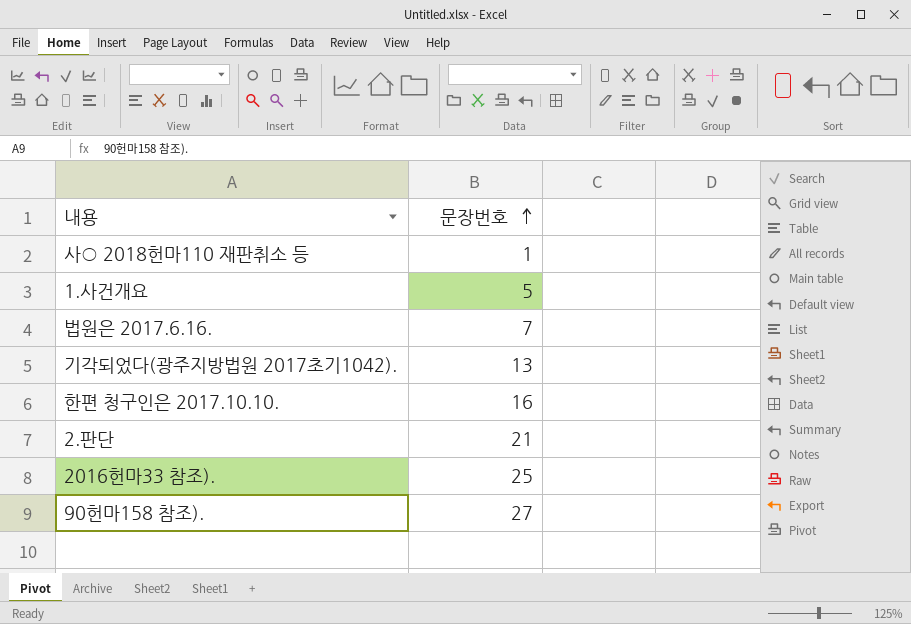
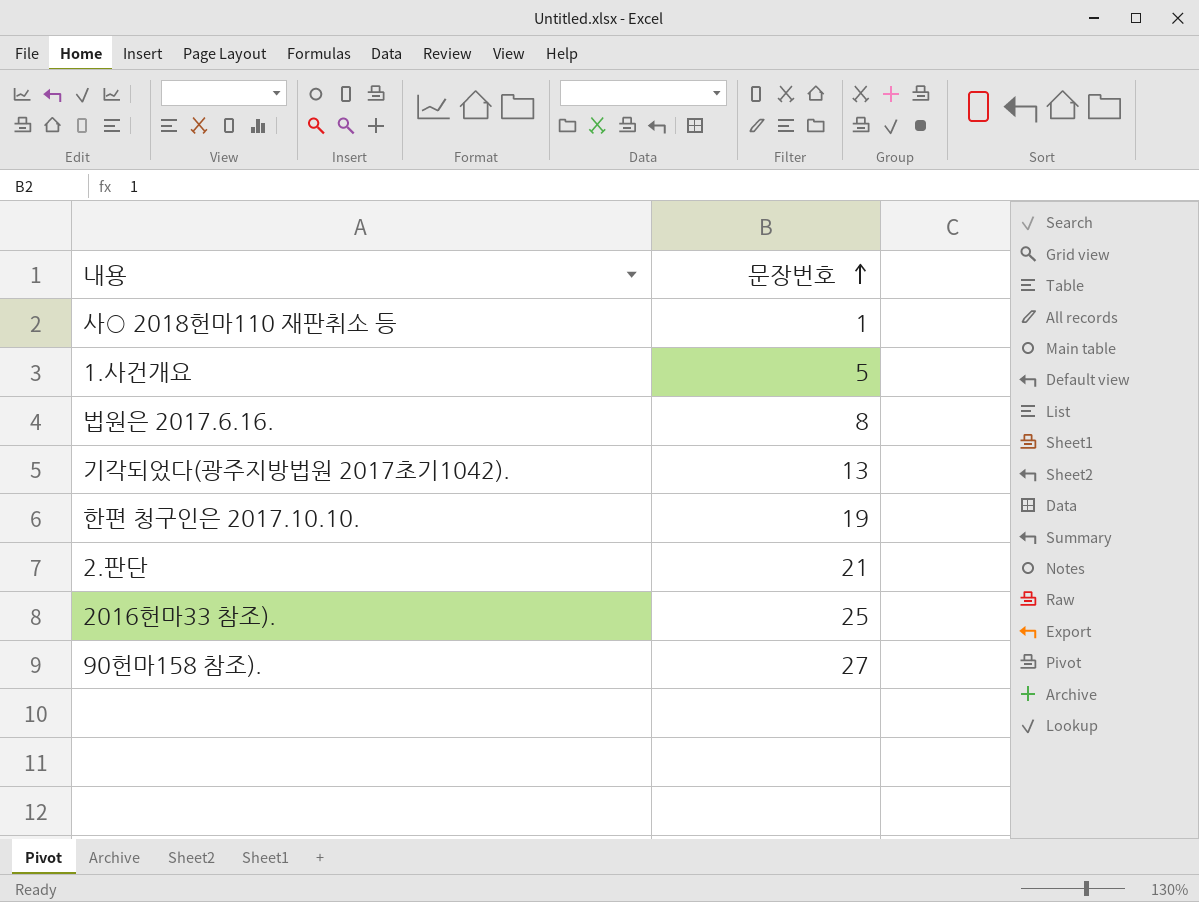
법원은 2017.6.16. | 문장번호: 7 -> 8
한편 청구인은 2017.10.10. | 문장번호: 16 -> 19

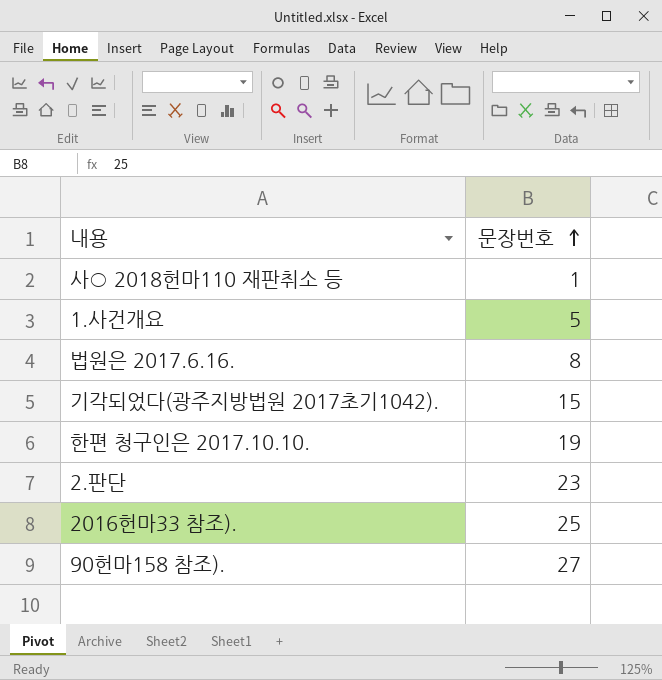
기각되었다(광주지방법원 2017초기1042). | 문장번호: 13 -> 15
2.판단 | 문장번호: 21 -> 23

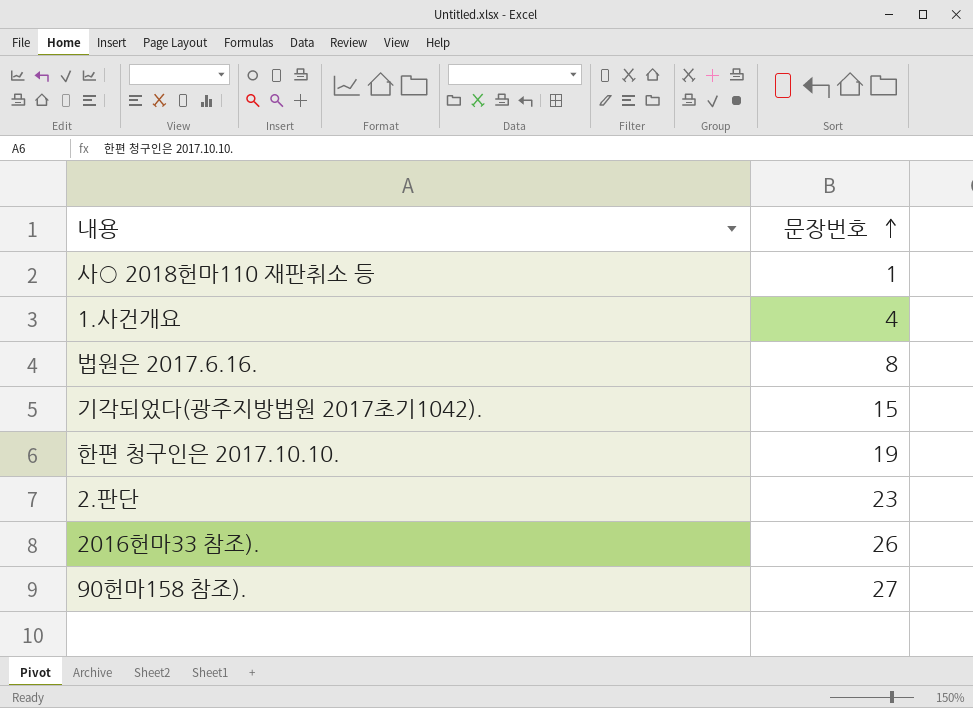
1.사건개요 | 문장번호: 5 -> 4
2016헌마33 참조). | 문장번호: 25 -> 26

